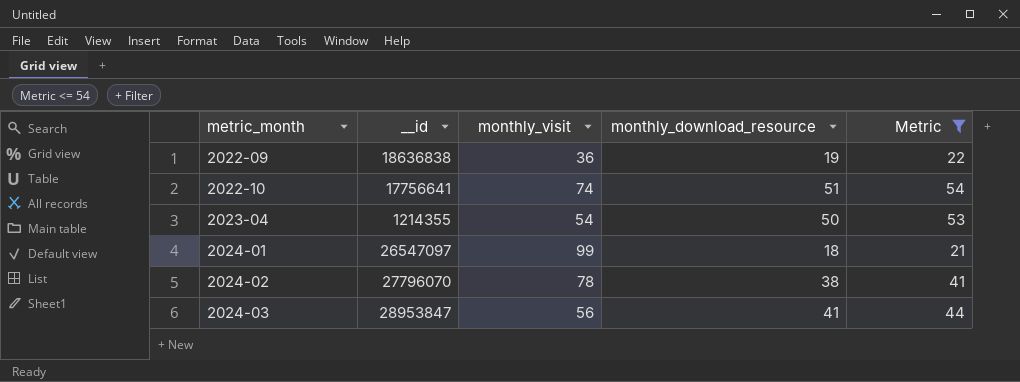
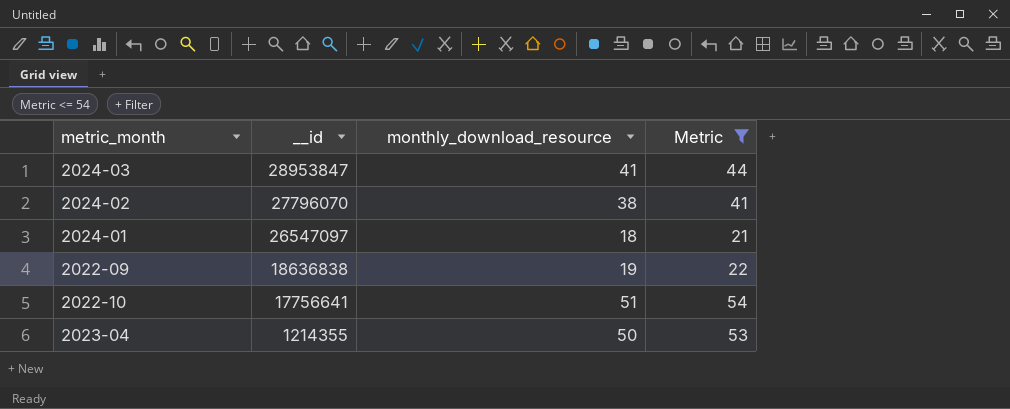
row order: metric_month ascending -> __id descending
column monthly_visit | position: 3 -> none

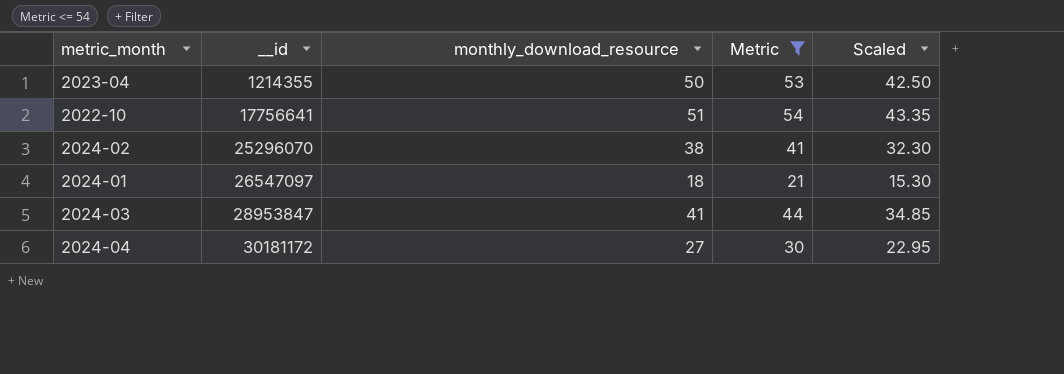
row order: __id descending -> __id ascending
column Scaled | formula: none -> [monthly_download_resource] * 0.85
row 2022-09: 18636838 | 19 | 22 -> none
2024-02 | __id: 27796070 -> 25296070
row 2024-04: none -> 30181172 | 27 | 30 | 22.95

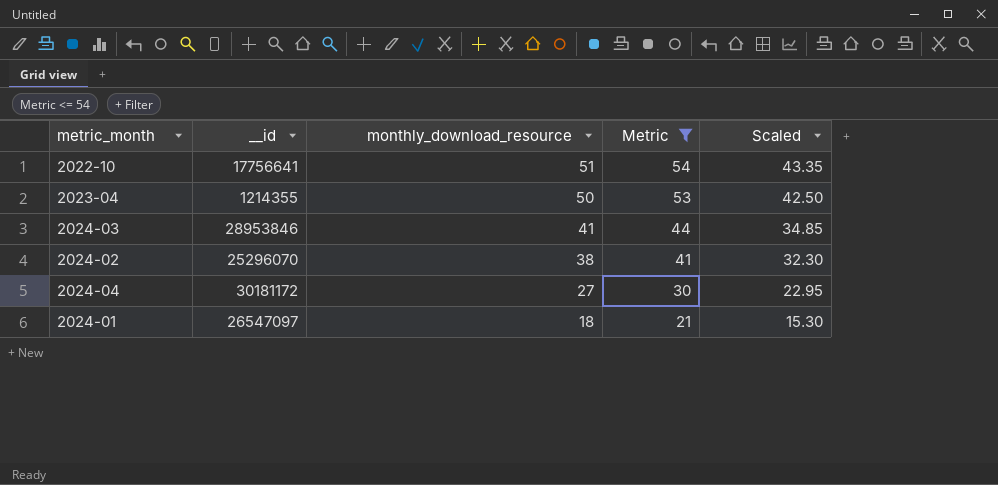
row order: __id ascending -> monthly_download_resource descending
2024-03 | __id: 28953847 -> 28953846

